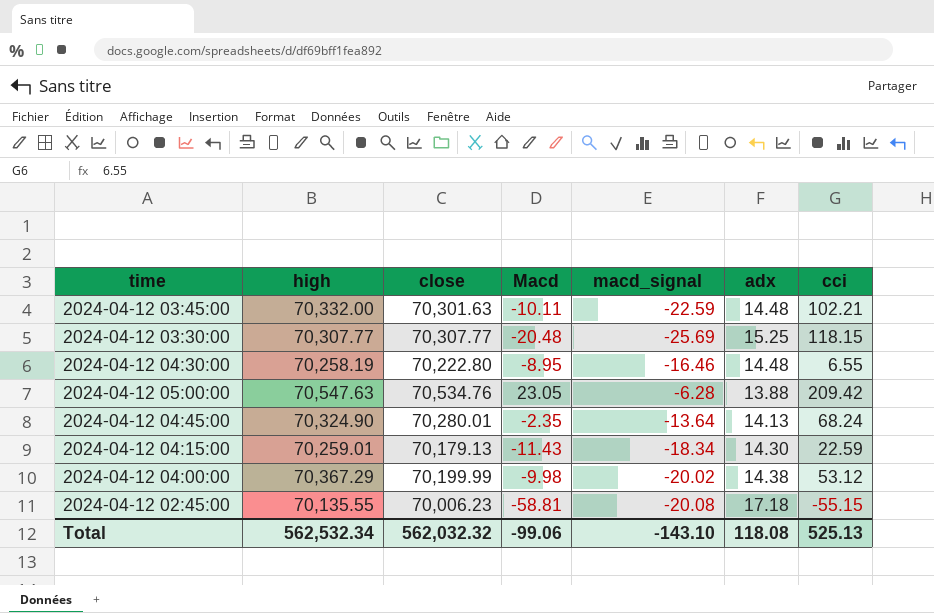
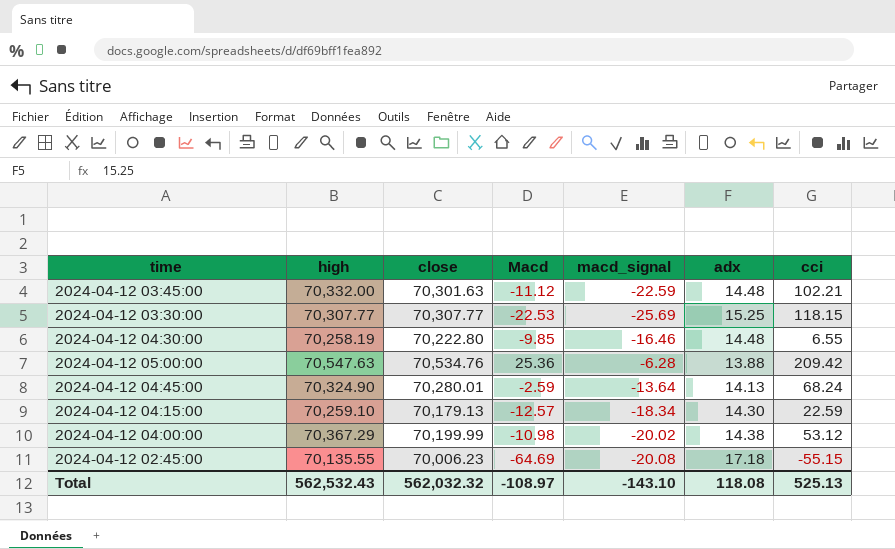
2024-04-12 03:45:00 | Macd: -10.11 -> -11.12
2024-04-12 03:30:00 | Macd: -20.48 -> -22.53
2024-04-12 04:30:00 | Macd: -8.95 -> -9.85
2024-04-12 05:00:00 | Macd: 23.05 -> 25.36
2024-04-12 04:45:00 | Macd: -2.35 -> -2.59
2024-04-12 04:15:00 | high: 70,259.01 -> 70,259.10
2024-04-12 04:15:00 | Macd: -11.43 -> -12.57
2024-04-12 04:00:00 | Macd: -9.98 -> -10.98
2024-04-12 02:45:00 | Macd: -58.81 -> -64.69
Total | high: 562,532.34 -> 562,532.43
Total | Macd: -99.06 -> -108.97

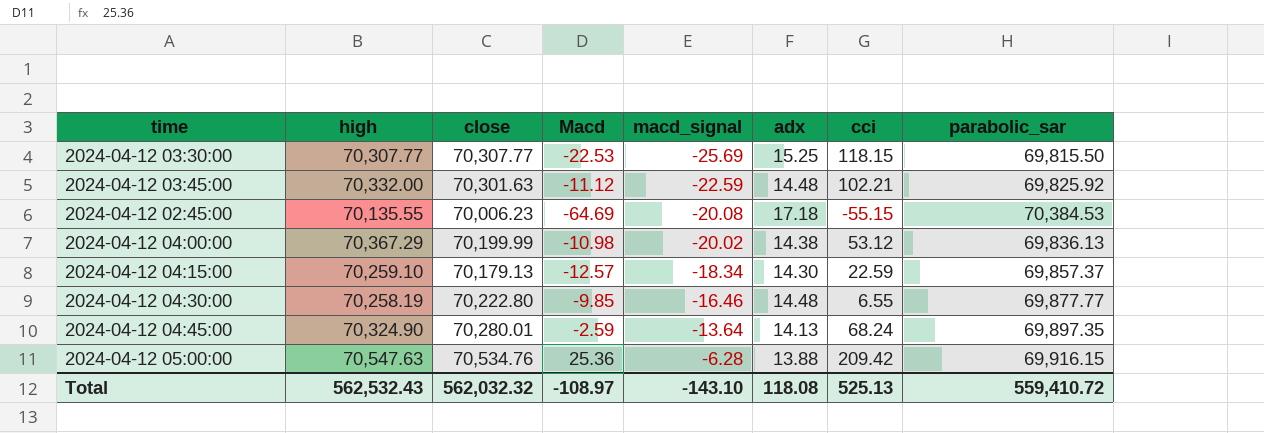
row order: none -> macd_signal ascending
column parabolic_sar | position: none -> 8

